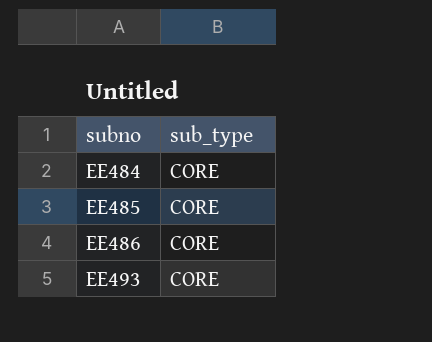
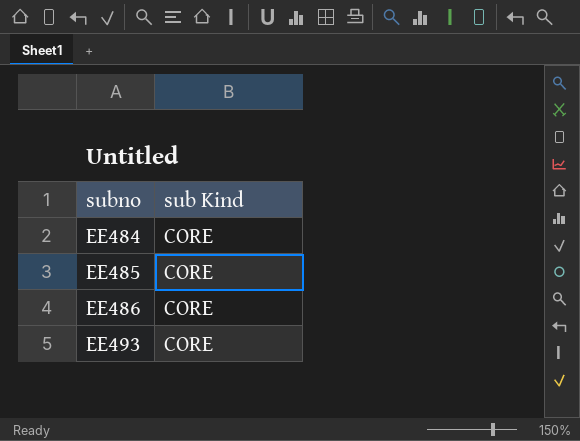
column name: sub_type -> sub Kind

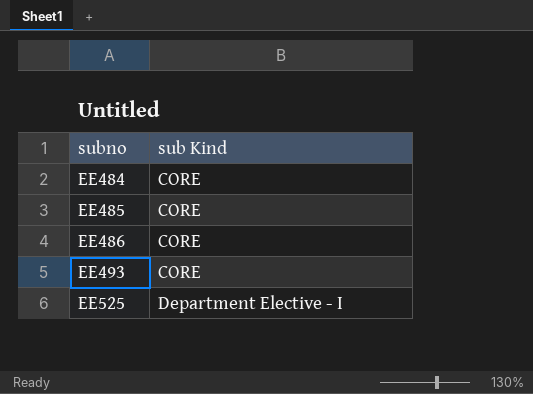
row EE525: none -> Department Elective - I

